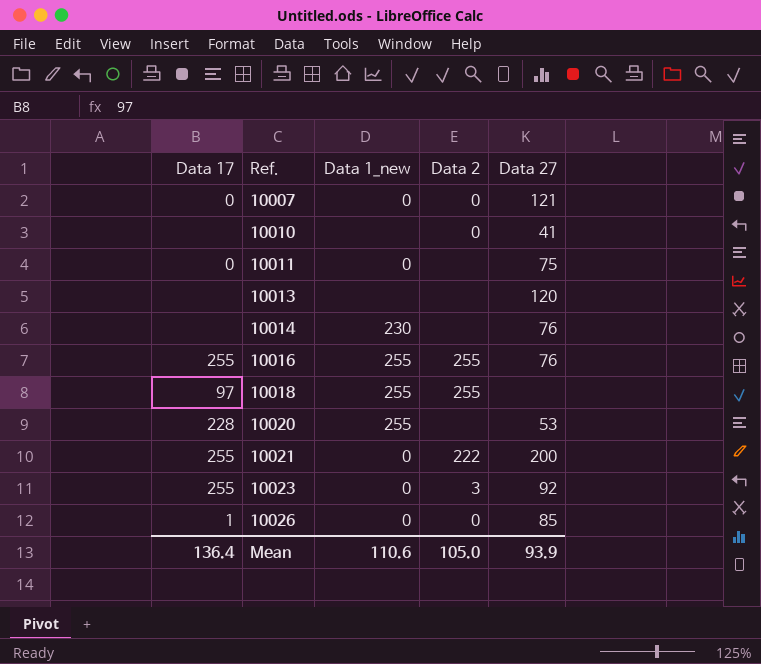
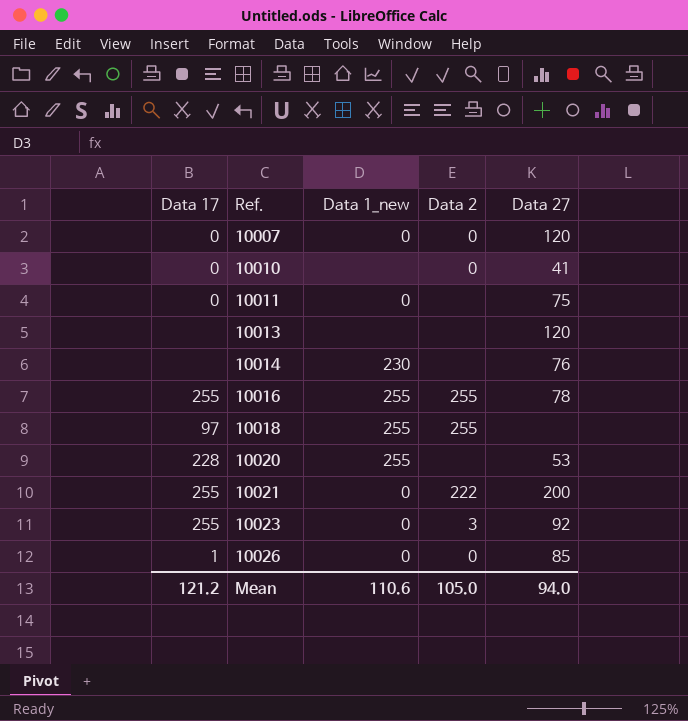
10007 | Data 27: 121 -> 120
10010 | Data 17: none -> 0
10016 | Data 27: 76 -> 78
Mean | Data 17: 136.4 -> 121.2
Mean | Data 27: 93.9 -> 94.0

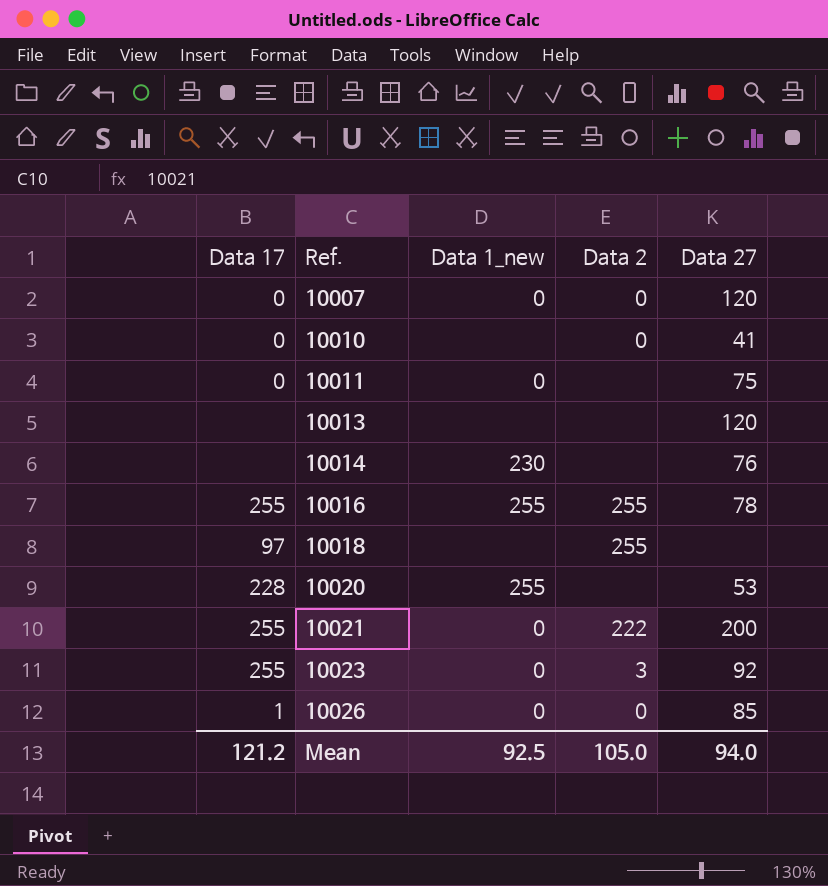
10018 | Data 1_new: 255 -> none
Mean | Data 1_new: 110.6 -> 92.5

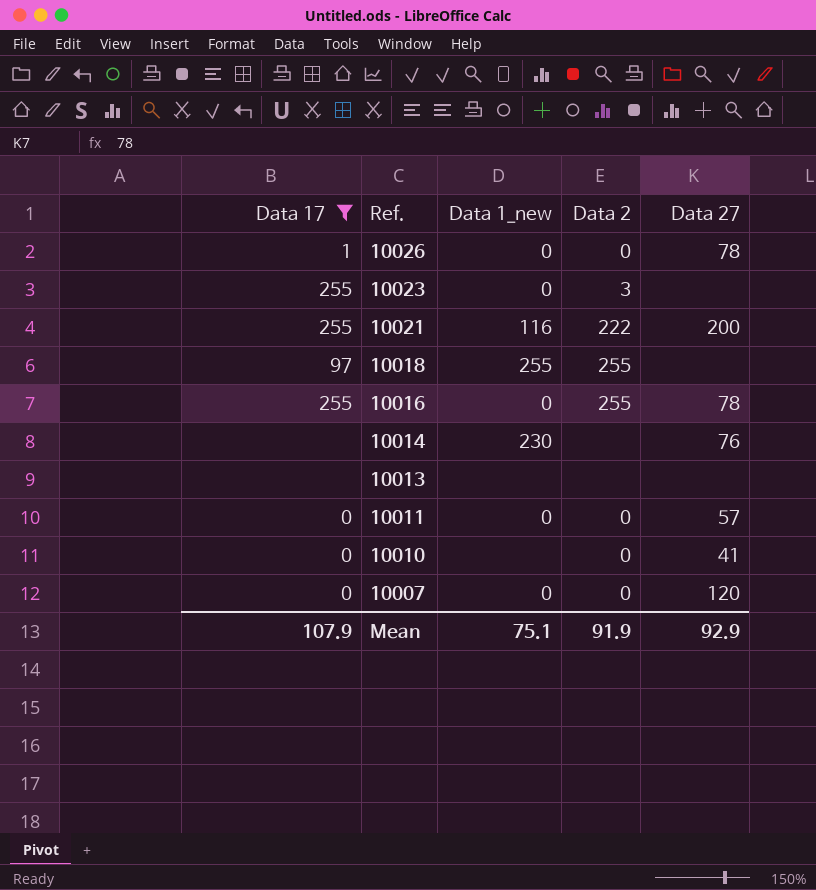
filter: none -> Data 17 != 228
row order: Ref. ascending -> Ref. descending
10026 | Data 27: 85 -> 78
10023 | Data 27: 92 -> none
10021 | Data 1_new: 0 -> 116
10018 | Data 1_new: none -> 255
10016 | Data 1_new: 255 -> 0
10013 | Data 27: 120 -> none
10011 | Data 2: none -> 0
10011 | Data 27: 75 -> 57
Mean | Data 17: 121.2 -> 107.9
Mean | Data 1_new: 92.5 -> 75.1
Mean | Data 2: 105.0 -> 91.9
Mean | Data 27: 94.0 -> 92.9

